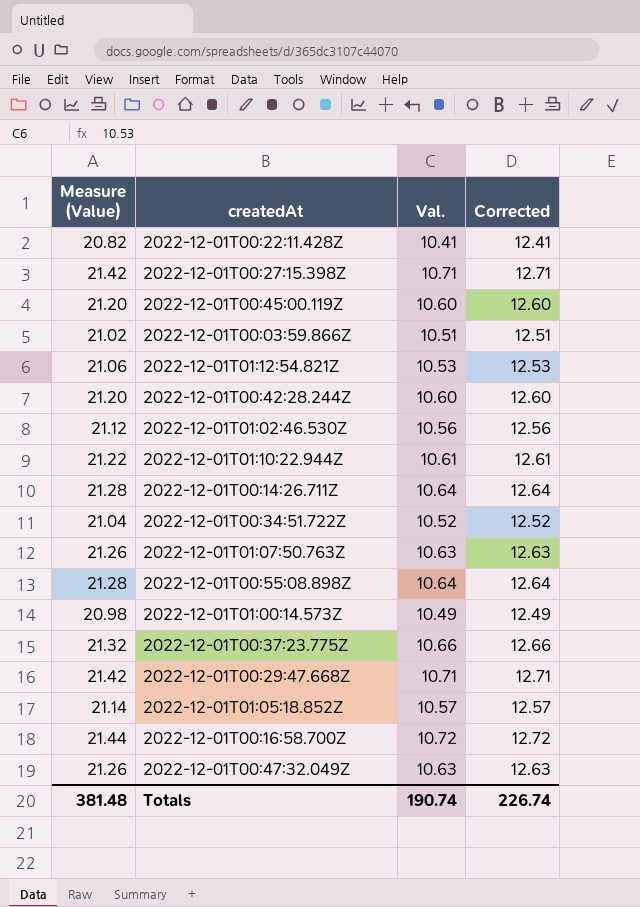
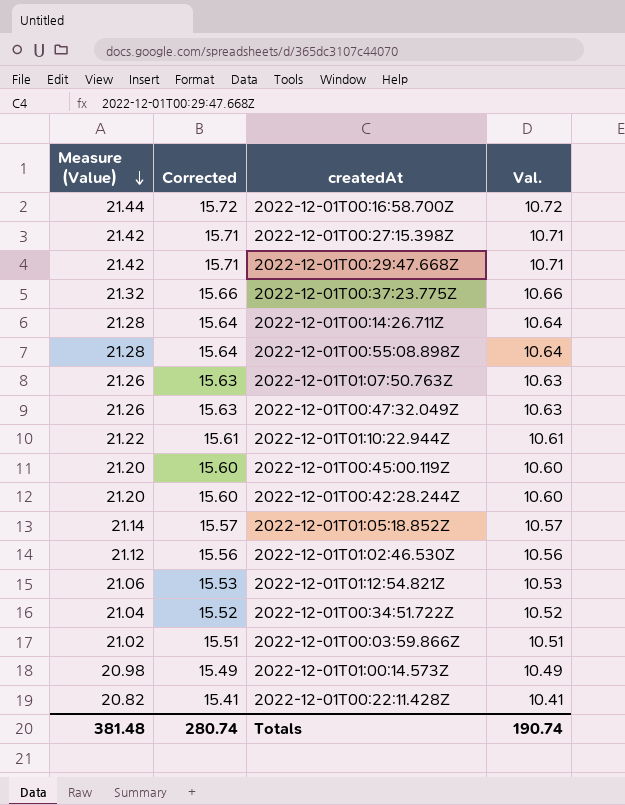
row order: none -> Measure (Value) descending
column Corrected | formula: [Val.] + 2 -> [Val.] + 5
column Corrected | position: 4 -> 2
Totals | Corrected: 226.74 -> 280.74

